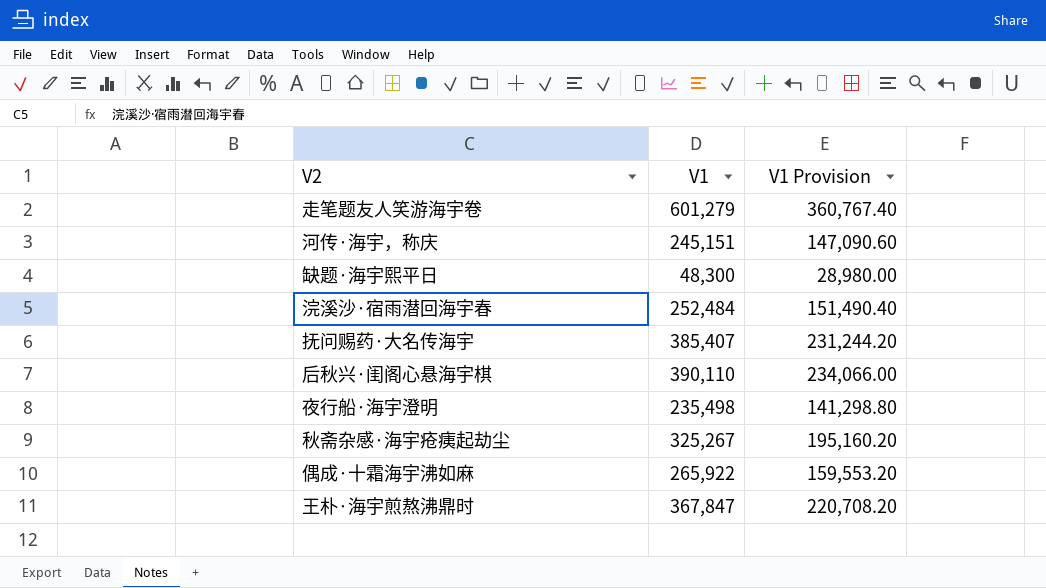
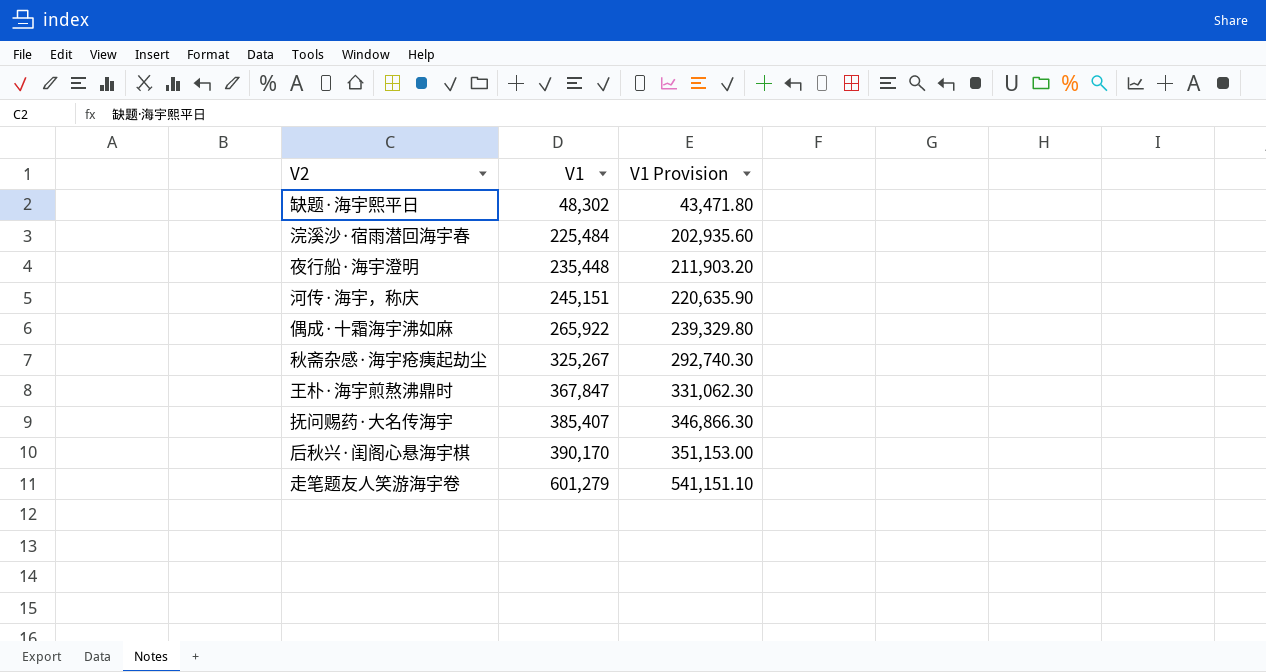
row order: none -> V1 ascending
column V1 Provision | formula: [V1] * 0.6 -> [V1] * 0.9
缺题·海宇熙平日 | V1: 48,300 -> 48,302
浣溪沙·宿雨潜回海宇春 | V1: 252,484 -> 225,484
夜行船·海宇澄明 | V1: 235,498 -> 235,448
后秋兴·闺阁心悬海宇棋 | V1: 390,110 -> 390,170

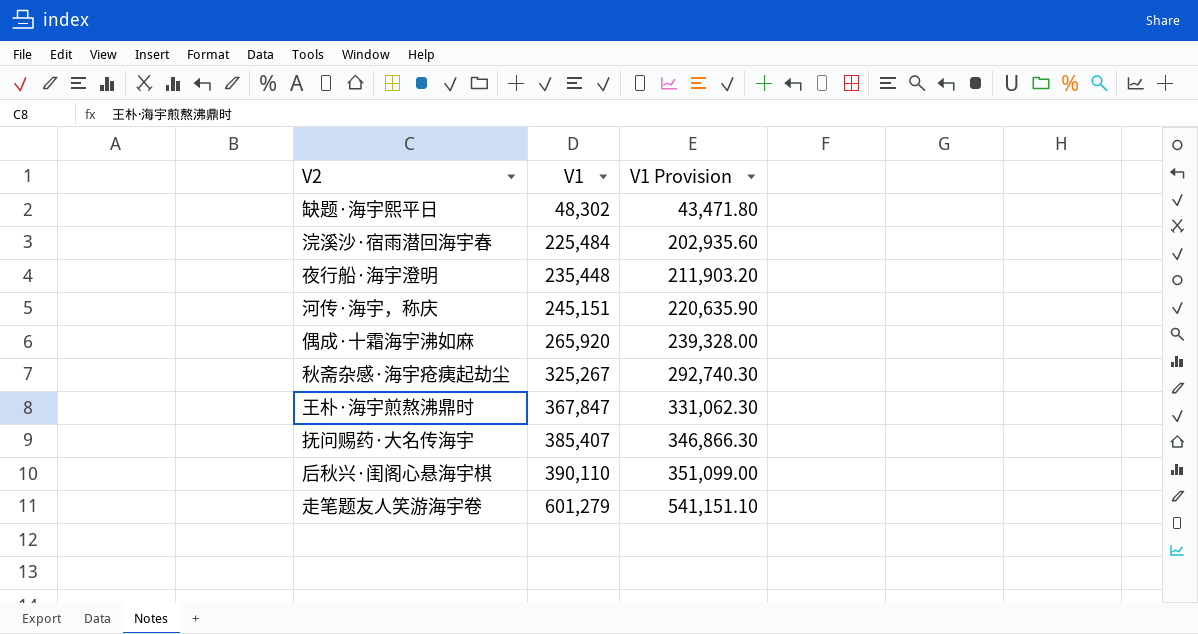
偶成·十霜海宇沸如麻 | V1: 265,922 -> 265,920
偶成·十霜海宇沸如麻 | V1 Provision: 239,329.80 -> 239,328.00
后秋兴·闺阁心悬海宇棋 | V1: 390,170 -> 390,110
后秋兴·闺阁心悬海宇棋 | V1 Provision: 351,153.00 -> 351,099.00

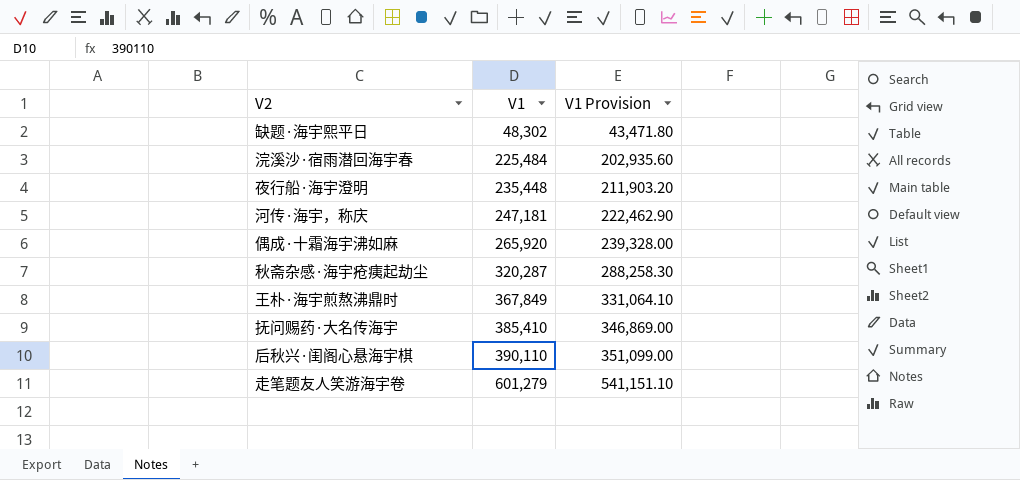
河传·海宇，称庆 | V1: 245,151 -> 247,181
河传·海宇，称庆 | V1 Provision: 220,635.90 -> 222,462.90
秋斋杂感·海宇疮痍起劫尘 | V1: 325,267 -> 320,287
秋斋杂感·海宇疮痍起劫尘 | V1 Provision: 292,740.30 -> 288,258.30
王朴·海宇煎熬沸鼎时 | V1: 367,847 -> 367,849
王朴·海宇煎熬沸鼎时 | V1 Provision: 331,062.30 -> 331,064.10
抚问赐药·大名传海宇 | V1: 385,407 -> 385,410
抚问赐药·大名传海宇 | V1 Provision: 346,866.30 -> 346,869.00

